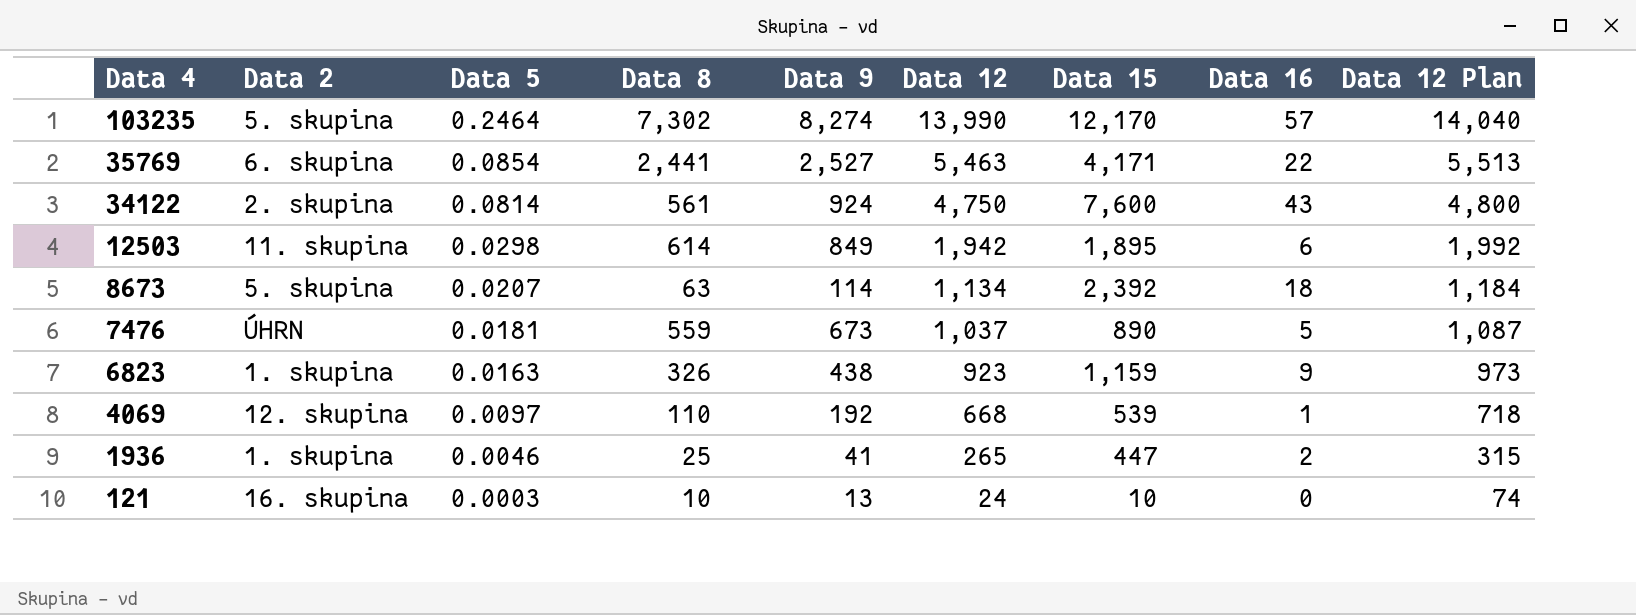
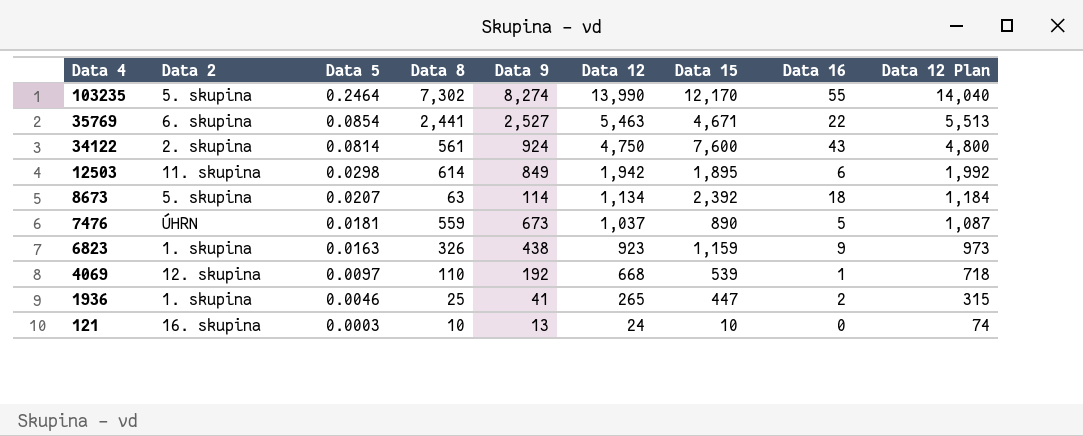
103235 | Data 16: 57 -> 55
35769 | Data 15: 4,171 -> 4,671

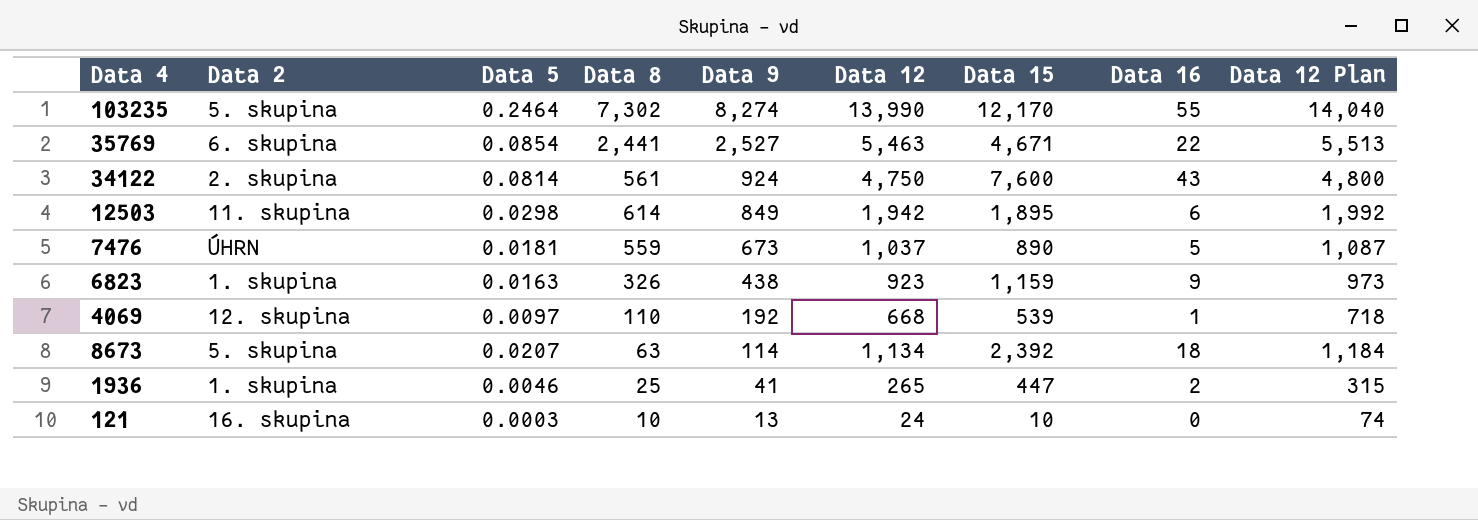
row order: Data 4 descending -> Data 9 descending

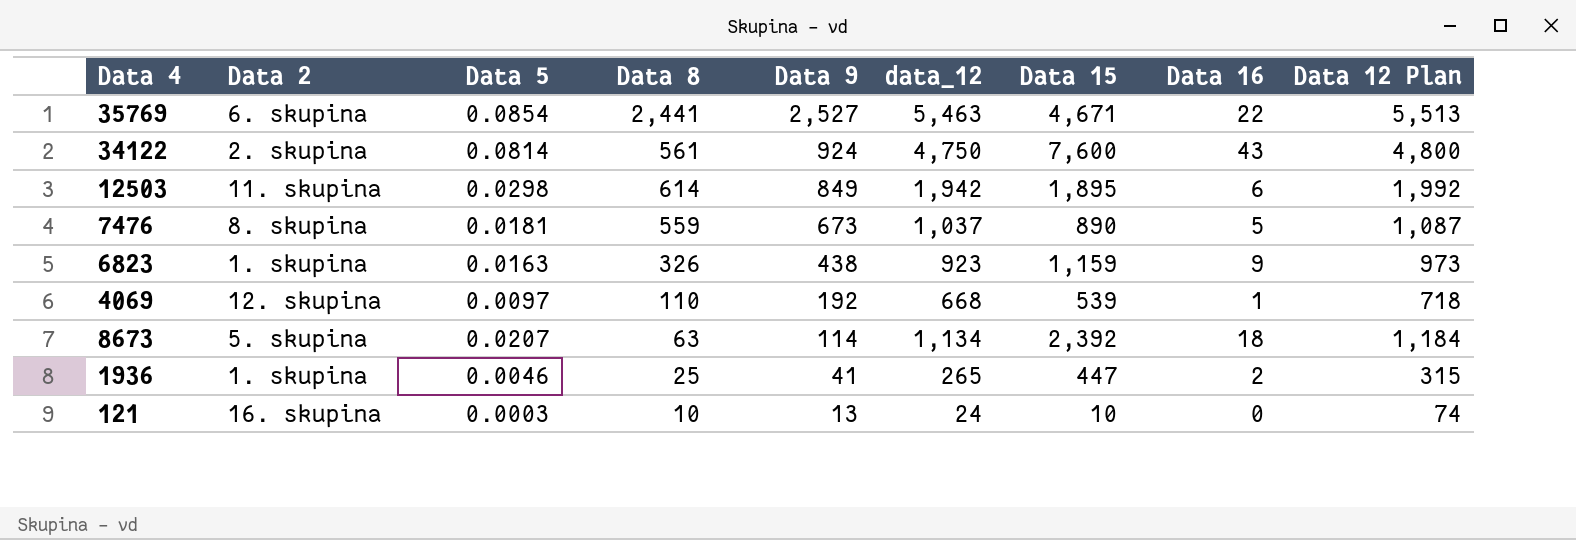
column name: Data 12 -> data_12
row 103235: 5. skupina | 0.2464 | 7,302 | 8,274 | 13,990 | 12,170 | 55 | 14,040 -> none
7476 | Data 2: ÚHRN -> 8. skupina

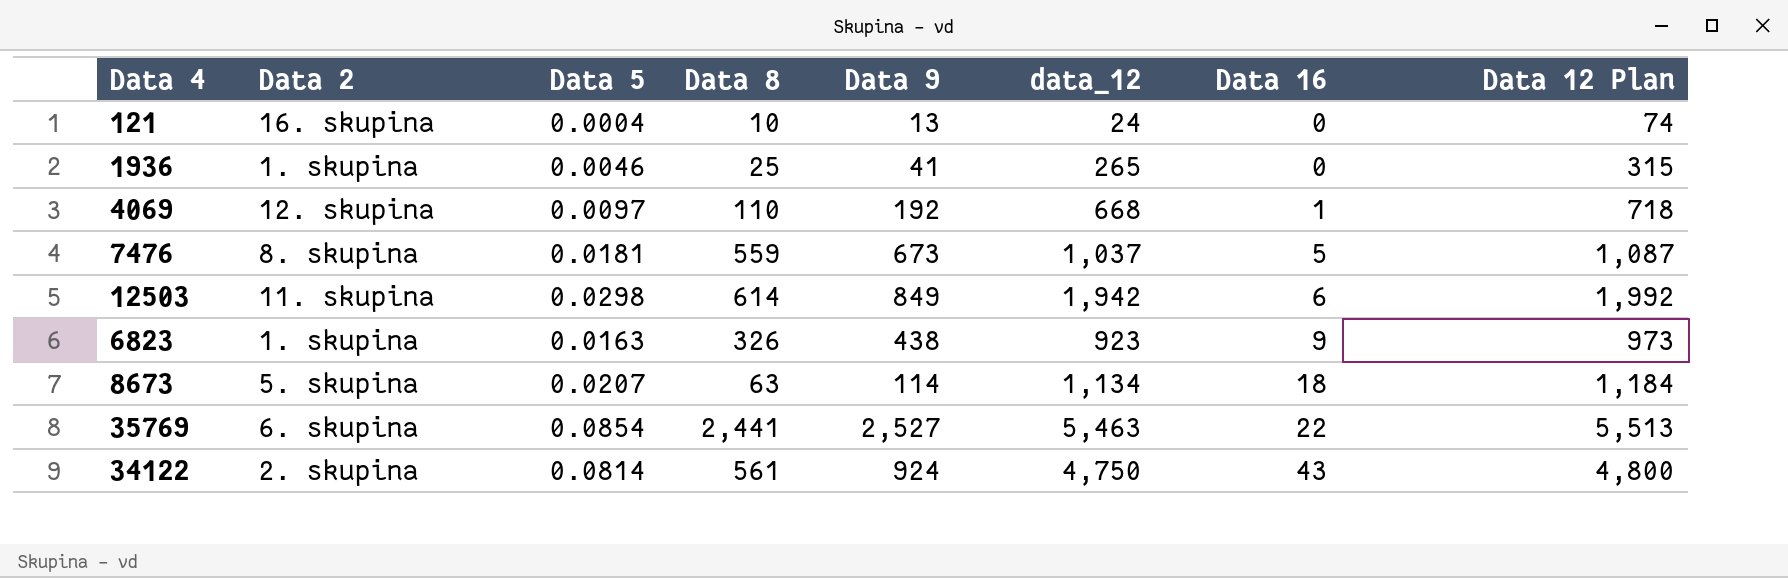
row order: Data 9 descending -> Data 16 ascending
column Data 15 | position: 7 -> none
121 | Data 5: 0.0003 -> 0.0004
1936 | Data 16: 2 -> 0

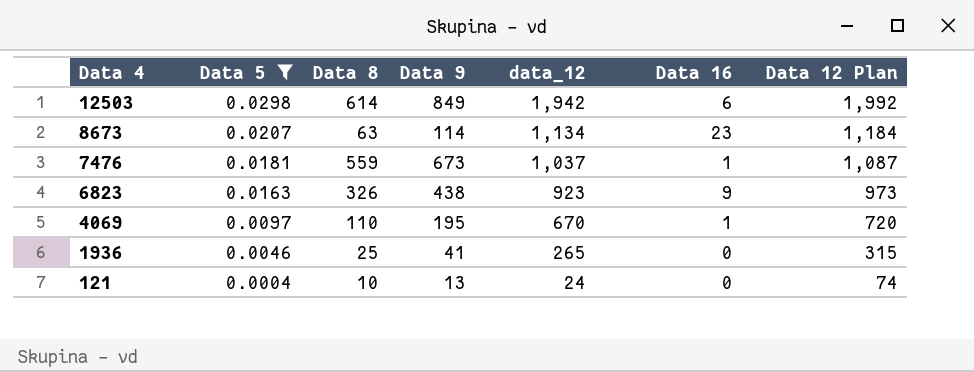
filter: none -> Data 5 <= 0.0298
row order: Data 16 ascending -> Data 4 descending
column Data 2 | position: 2 -> none
8673 | Data 16: 18 -> 23
7476 | Data 16: 5 -> 1
4069 | Data 9: 192 -> 195
4069 | data_12: 668 -> 670
4069 | Data 12 Plan: 718 -> 720

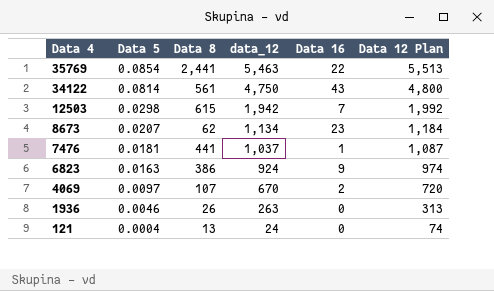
filter: Data 5 <= 0.0298 -> none
column Data 9 | position: 4 -> none
12503 | Data 8: 614 -> 615
12503 | Data 16: 6 -> 7
8673 | Data 8: 63 -> 62
7476 | Data 8: 559 -> 441
6823 | Data 8: 326 -> 386
6823 | data_12: 923 -> 924
6823 | Data 12 Plan: 973 -> 974
4069 | Data 8: 110 -> 107
4069 | Data 16: 1 -> 2
1936 | Data 8: 25 -> 26
1936 | data_12: 265 -> 263
1936 | Data 12 Plan: 315 -> 313
121 | Data 8: 10 -> 13

